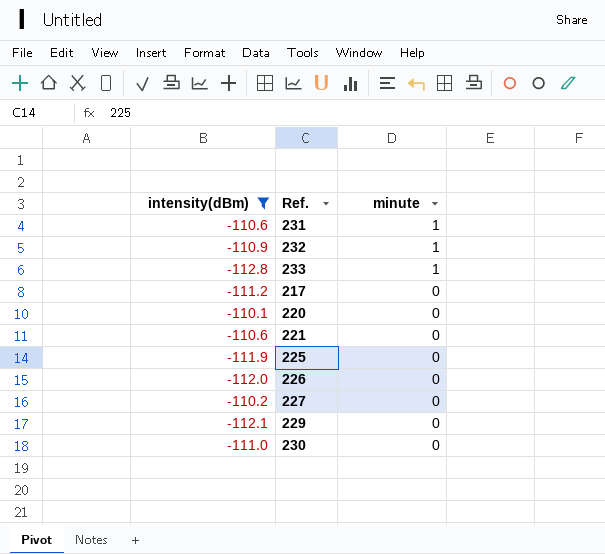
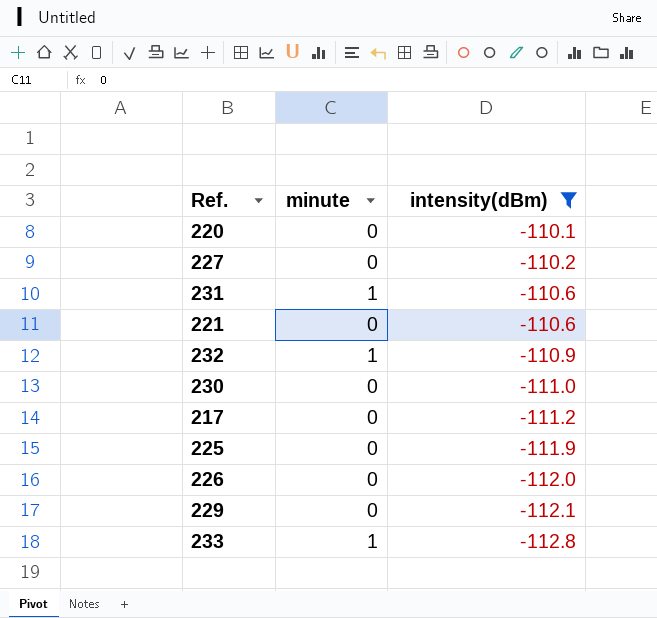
row order: minute descending -> intensity(dBm) descending
column intensity(dBm) | position: 1 -> 3

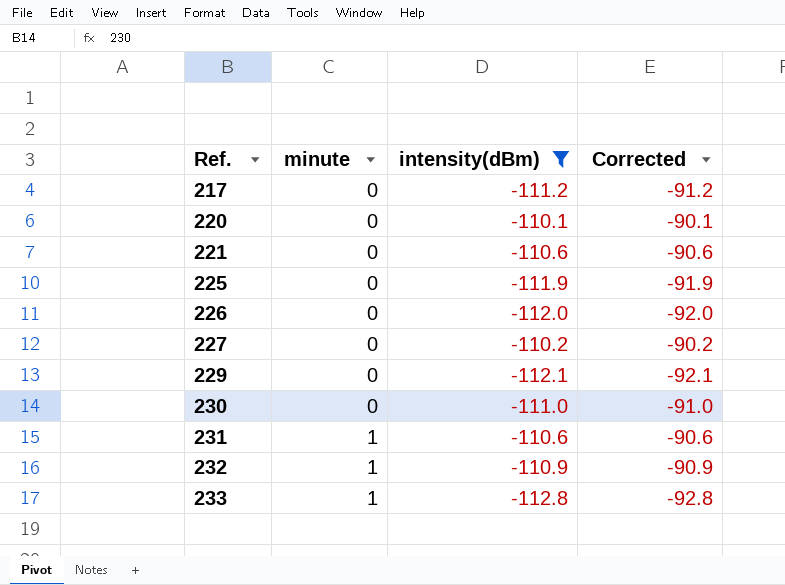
row order: intensity(dBm) descending -> Ref. ascending
column Corrected | formula: none -> [intensity(dBm)] + 20

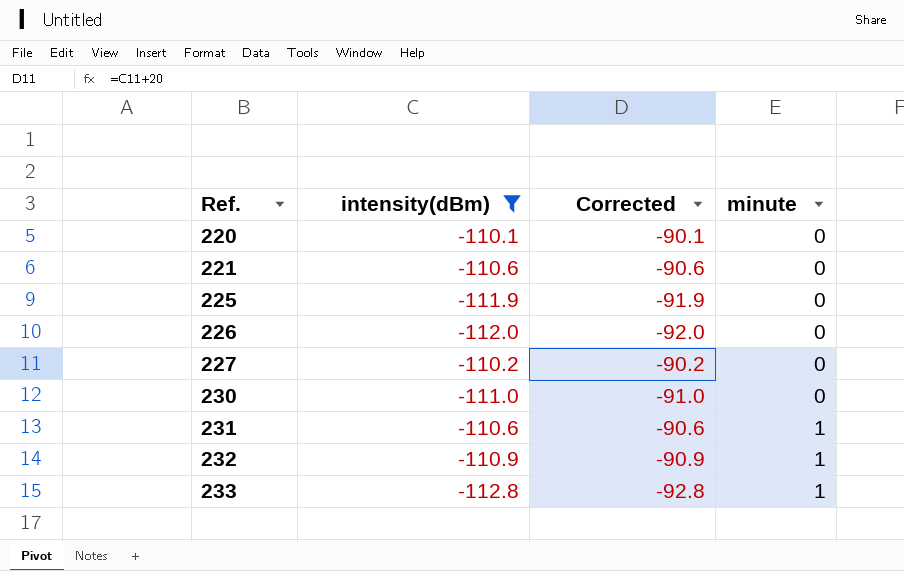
column minute | position: 2 -> 4
row 217: 0 | -111.2 | -91.2 -> none
row 229: 0 | -112.1 | -92.1 -> none

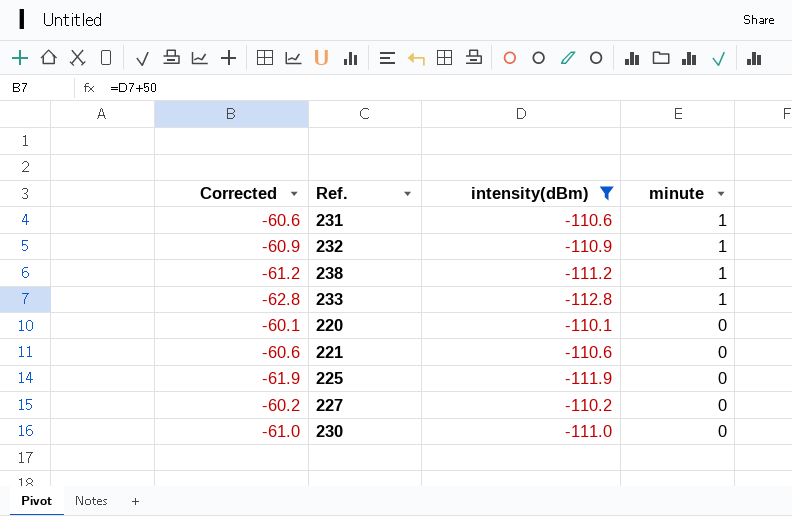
row order: Ref. ascending -> minute descending
column Corrected | formula: [intensity(dBm)] + 20 -> [intensity(dBm)] + 50
column Corrected | position: 3 -> 1
row 226: -112.0 | -92.0 | 0 -> none
row 238: none -> -61.2 | -111.2 | 1

